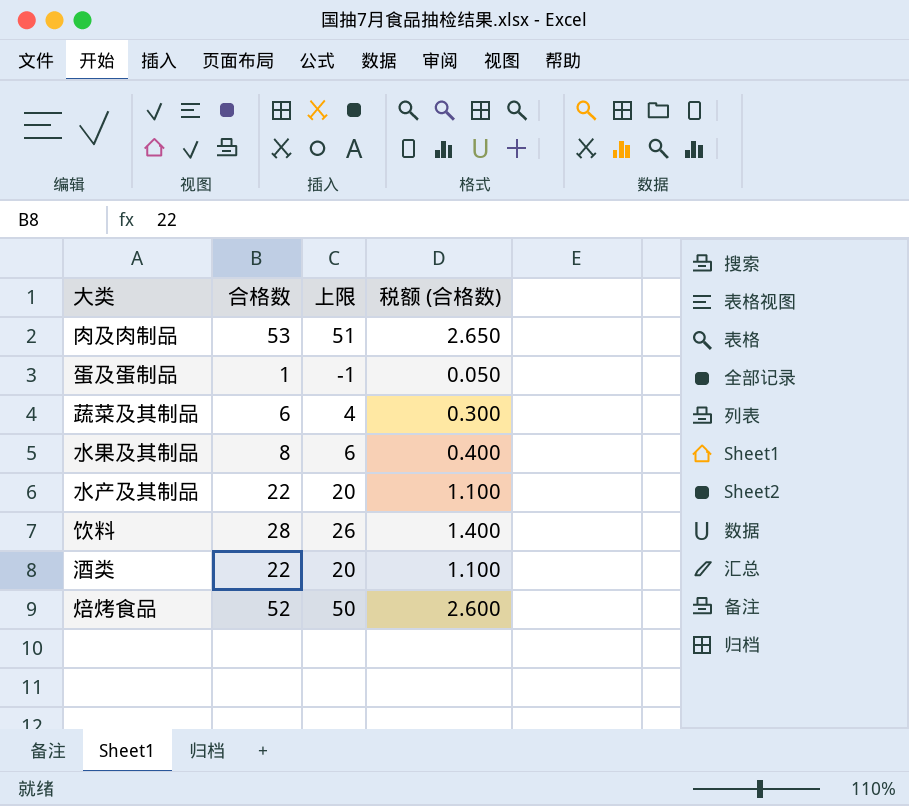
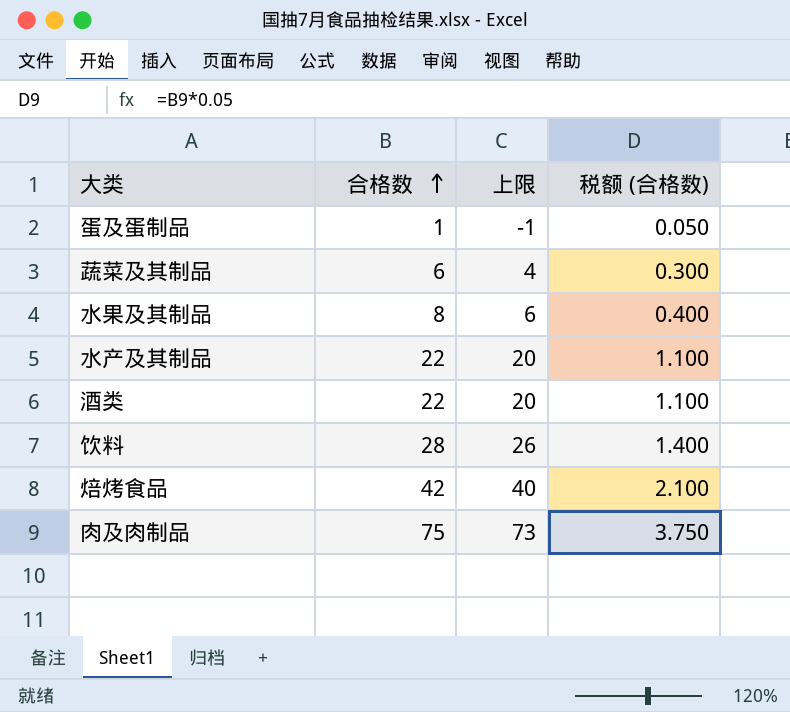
row order: none -> 合格数 ascending
焙烤食品 | 合格数: 52 -> 42
焙烤食品 | 上限: 50 -> 40
焙烤食品 | 税额 (合格数): 2.600 -> 2.100
肉及肉制品 | 合格数: 53 -> 75
肉及肉制品 | 上限: 51 -> 73
肉及肉制品 | 税额 (合格数): 2.650 -> 3.750

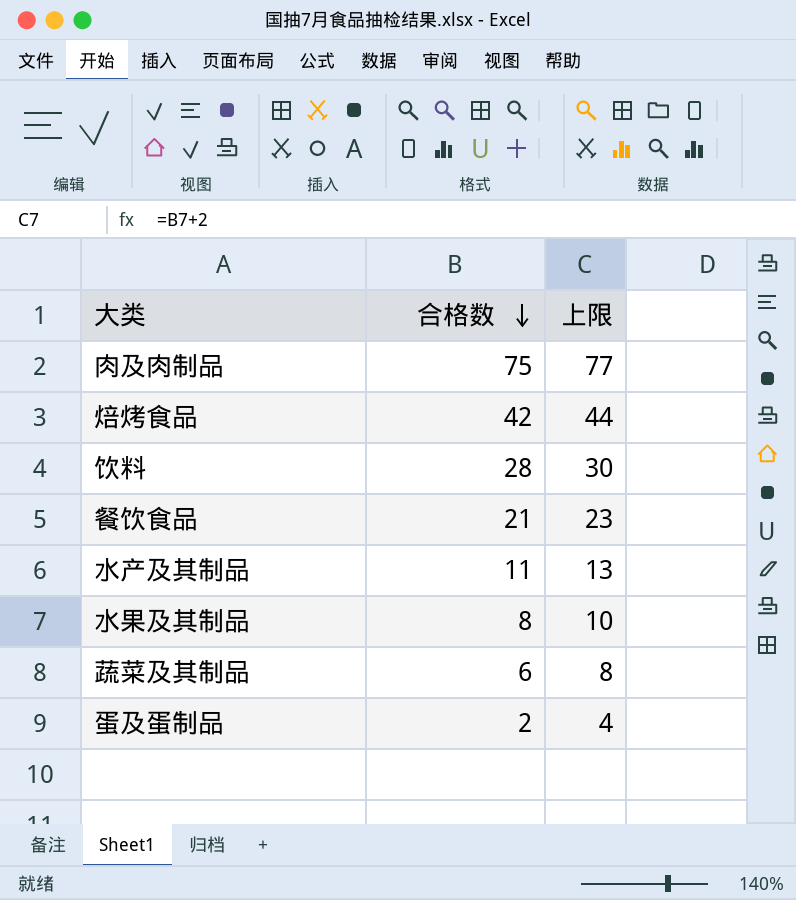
row order: 合格数 ascending -> 合格数 descending
column 税额 (合格数) | formula: [合格数] * 0.05 -> none
column 上限 | formula: [合格数] - 2 -> [合格数] + 2
row 酒类: 22 | 20 | 1.100 -> none
row 餐饮食品: none -> 21 | 23
水产及其制品 | 合格数: 22 -> 11
蛋及蛋制品 | 合格数: 1 -> 2

